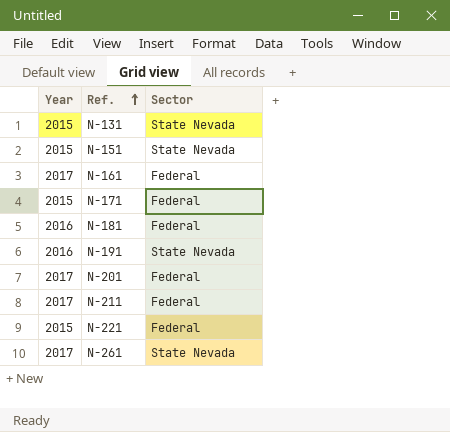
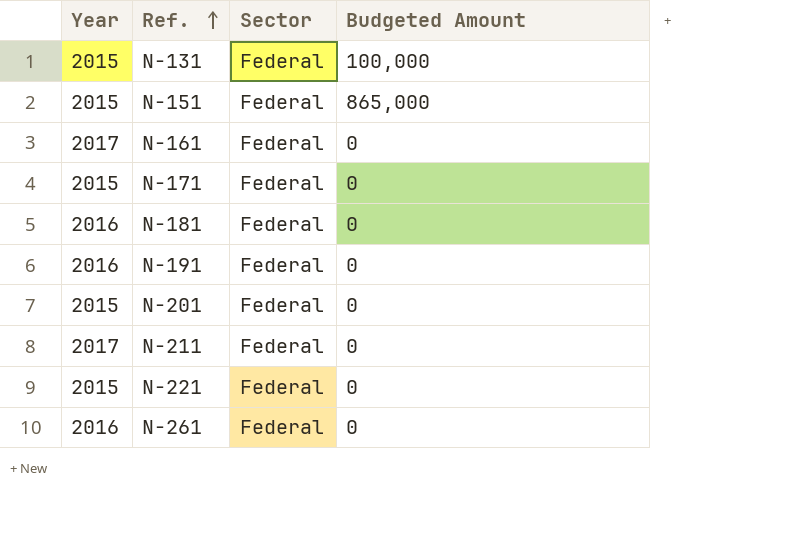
column Budgeted Amount | position: none -> 4
N-131 | Sector: State Nevada -> Federal
N-151 | Sector: State Nevada -> Federal
N-191 | Sector: State Nevada -> Federal
N-201 | Year: 2017 -> 2015
N-261 | Year: 2017 -> 2016
N-261 | Sector: State Nevada -> Federal

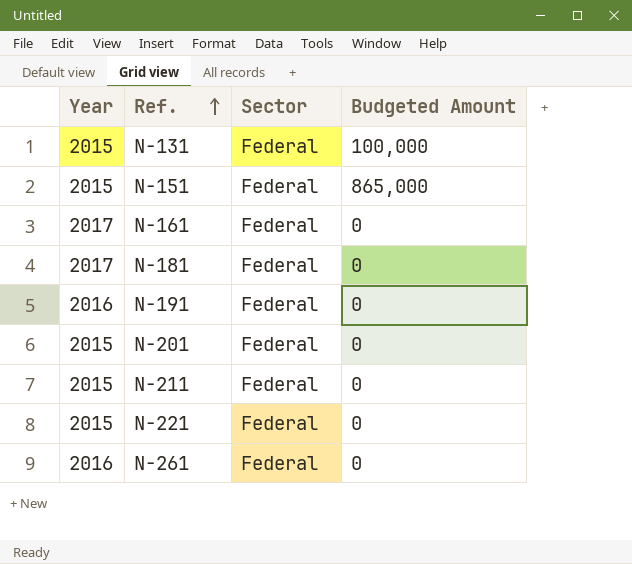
row N-171: 2015 | Federal | 0 -> none
N-181 | Year: 2016 -> 2017
N-211 | Year: 2017 -> 2015

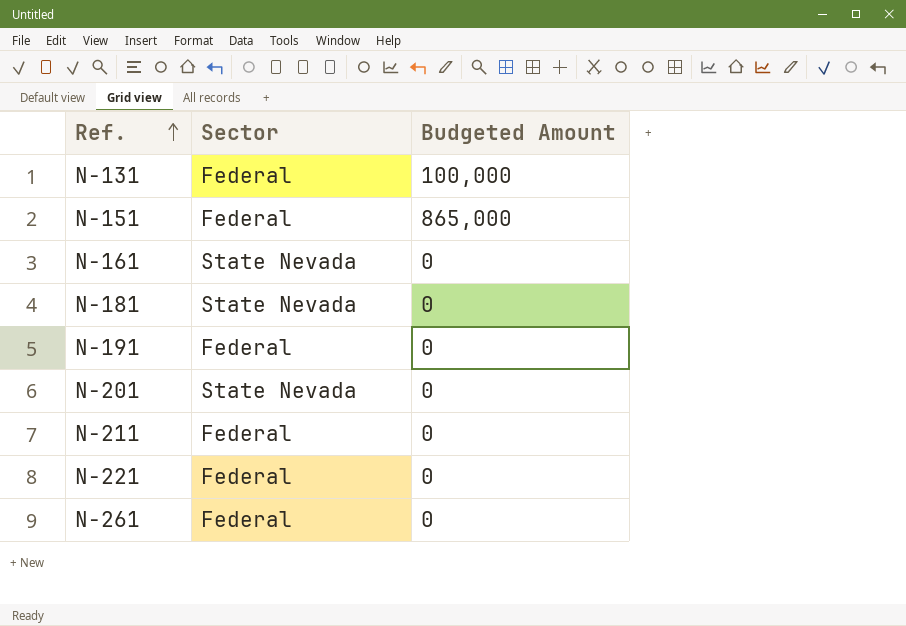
column Year | position: 1 -> none
N-161 | Sector: Federal -> State Nevada
N-181 | Sector: Federal -> State Nevada
N-201 | Sector: Federal -> State Nevada

